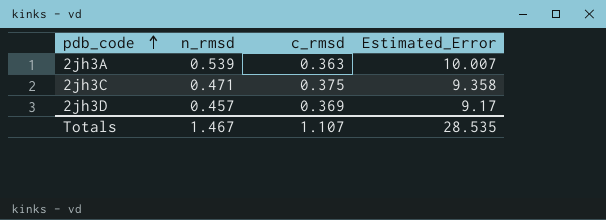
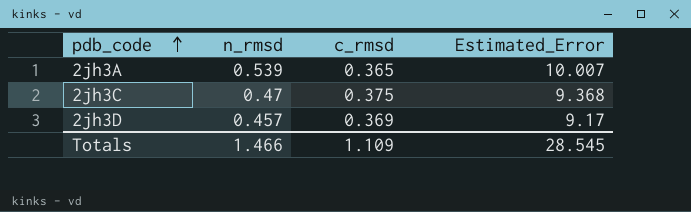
2jh3A | c_rmsd: 0.363 -> 0.365
2jh3C | n_rmsd: 0.471 -> 0.47
2jh3C | Estimated_Error: 9.358 -> 9.368
Totals | n_rmsd: 1.467 -> 1.466
Totals | c_rmsd: 1.107 -> 1.109
Totals | Estimated_Error: 28.535 -> 28.545

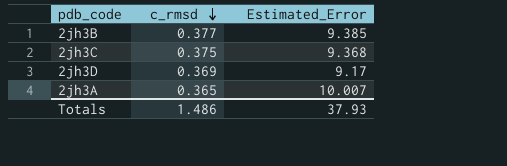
row order: pdb_code ascending -> c_rmsd descending
column n_rmsd | position: 2 -> none
row 2jh3B: none -> 0.377 | 9.385
Totals | c_rmsd: 1.109 -> 1.486
Totals | Estimated_Error: 28.545 -> 37.93

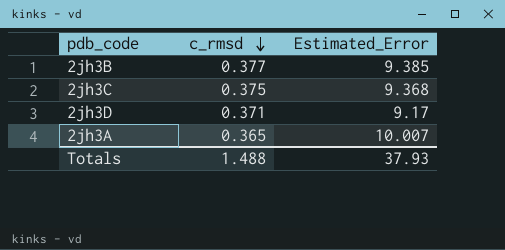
2jh3D | c_rmsd: 0.369 -> 0.371
Totals | c_rmsd: 1.486 -> 1.488

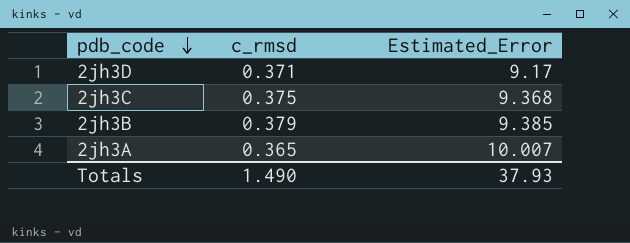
row order: c_rmsd descending -> pdb_code descending
2jh3B | c_rmsd: 0.377 -> 0.379
Totals | c_rmsd: 1.488 -> 1.490

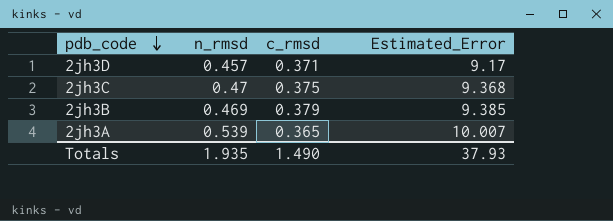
column n_rmsd | position: none -> 2

